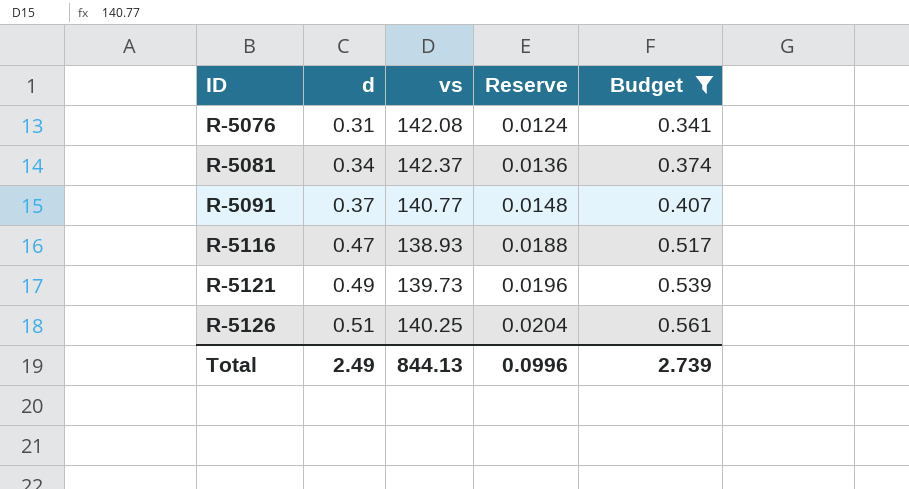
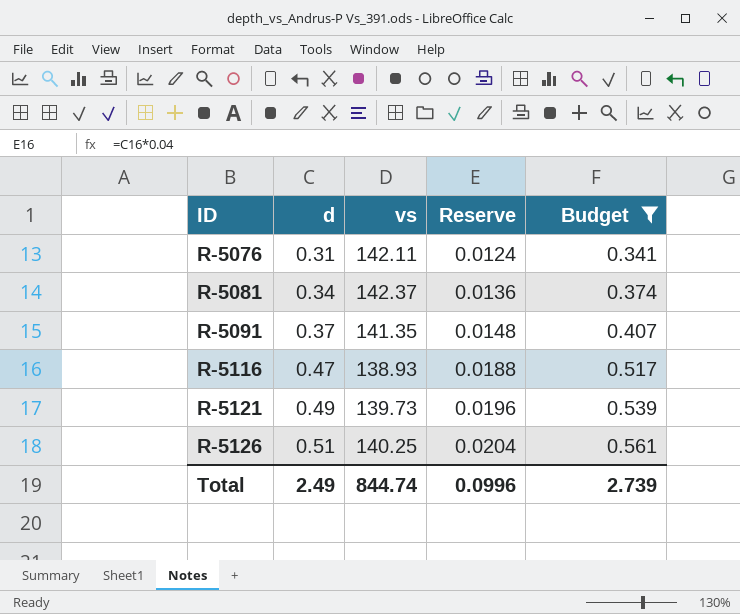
R-5076 | vs: 142.08 -> 142.11
R-5091 | vs: 140.77 -> 141.35
Total | vs: 844.13 -> 844.74

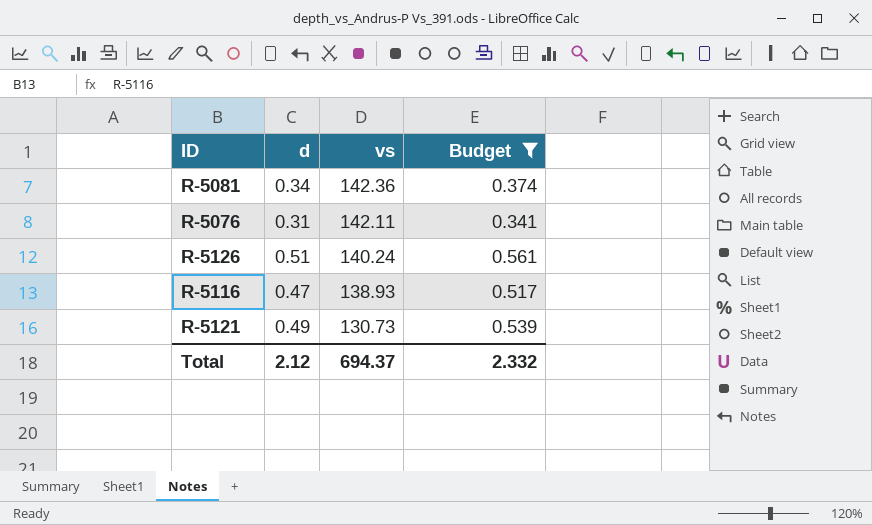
row order: ID ascending -> vs descending
column Reserve | formula: [d] * 0.04 -> none
row R-5091: 0.37 | 141.35 | 0.0148 | 0.407 -> none
R-5081 | vs: 142.37 -> 142.36
R-5126 | vs: 140.25 -> 140.24
R-5121 | vs: 139.73 -> 130.73
Total | d: 2.49 -> 2.12
Total | vs: 844.74 -> 694.37
Total | Budget: 2.739 -> 2.332

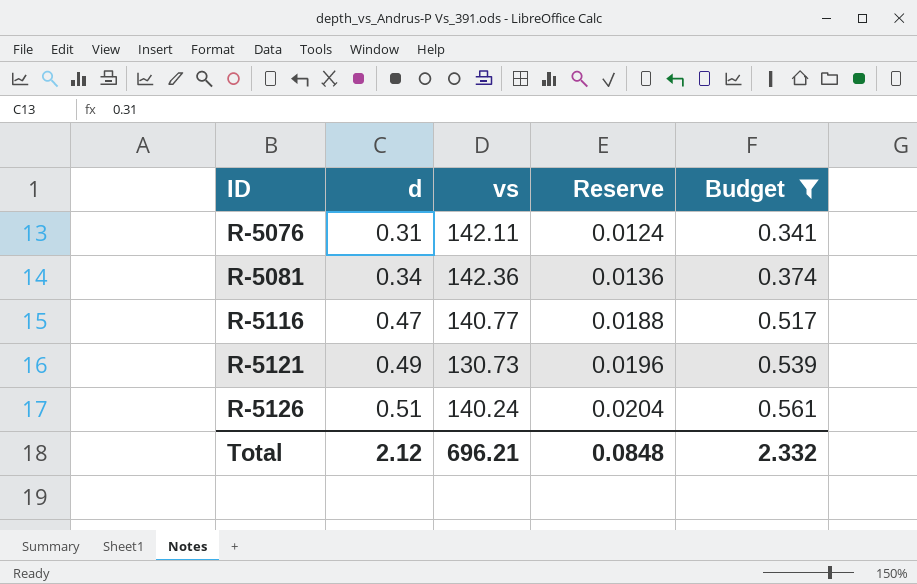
row order: vs descending -> ID ascending
column Reserve | formula: none -> [d] * 0.04
R-5116 | vs: 138.93 -> 140.77
Total | vs: 694.37 -> 696.21

